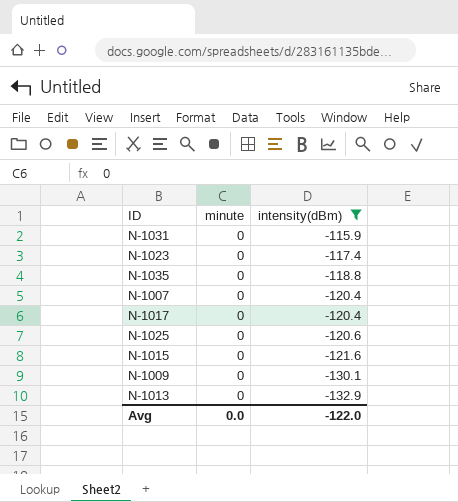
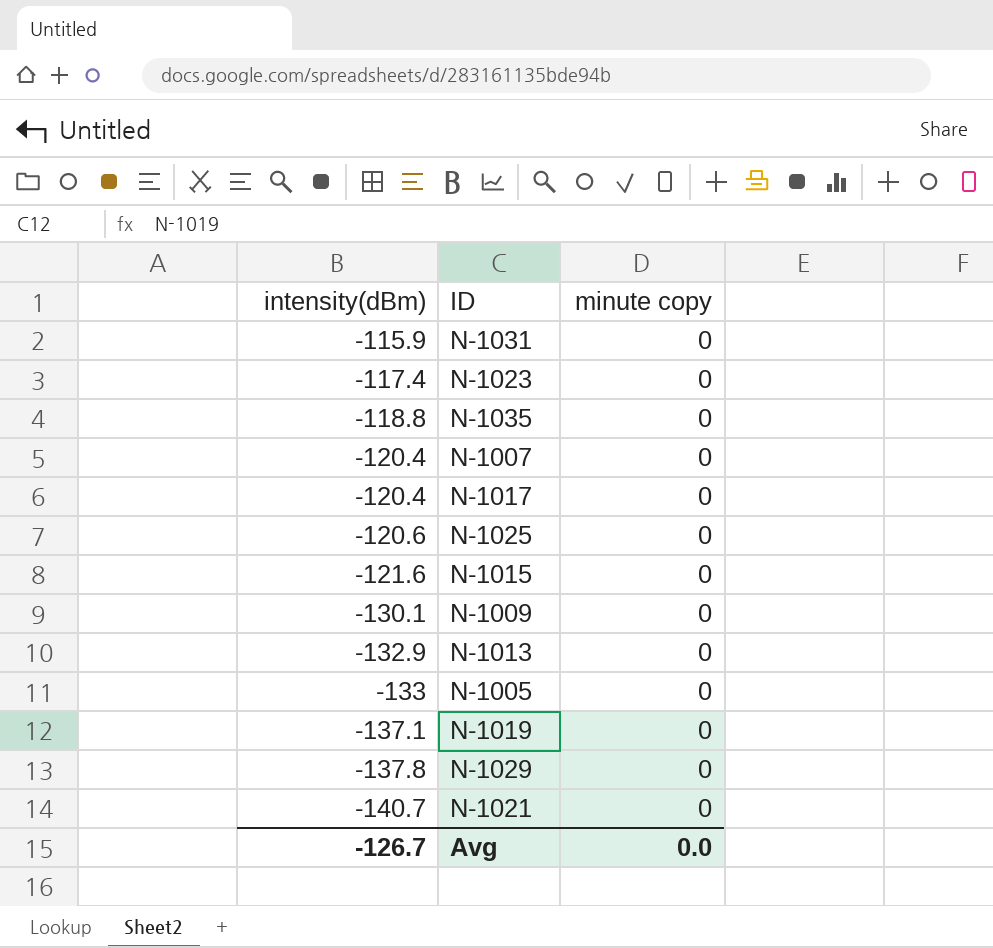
filter: intensity(dBm) >= -132.9 -> none
column intensity(dBm) | position: 3 -> 1
column name: minute -> minute copy
Avg | intensity(dBm): -122.0 -> -126.7

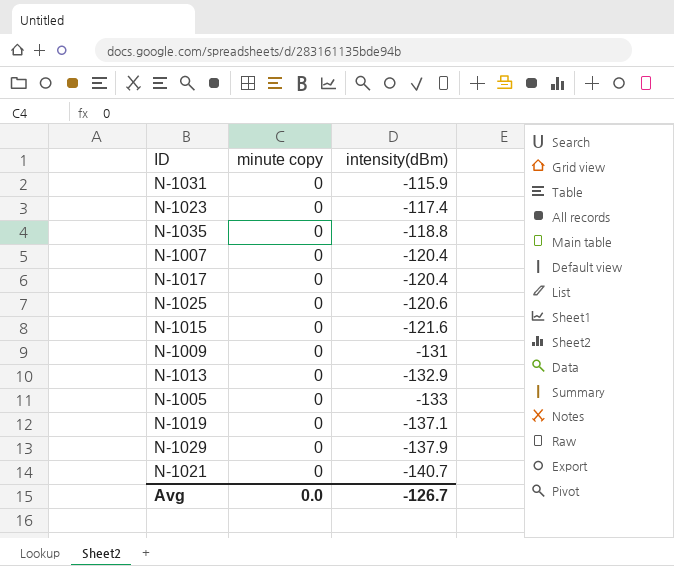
column intensity(dBm) | position: 1 -> 3
N-1009 | intensity(dBm): -130.1 -> -131
N-1029 | intensity(dBm): -137.8 -> -137.9

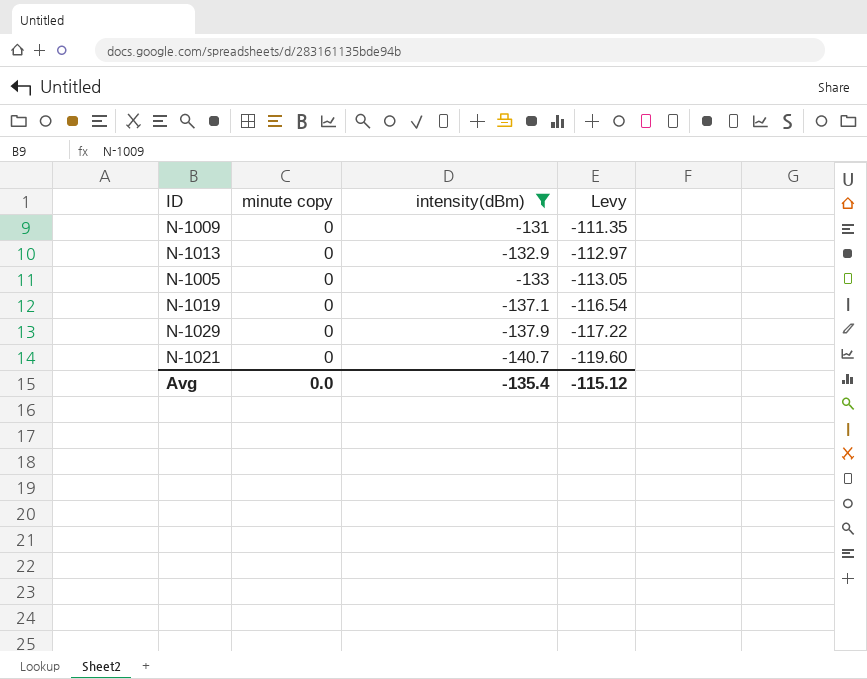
filter: none -> intensity(dBm) <= -131
column Levy | formula: none -> [intensity(dBm)] * 0.85
Avg | intensity(dBm): -126.7 -> -135.4

